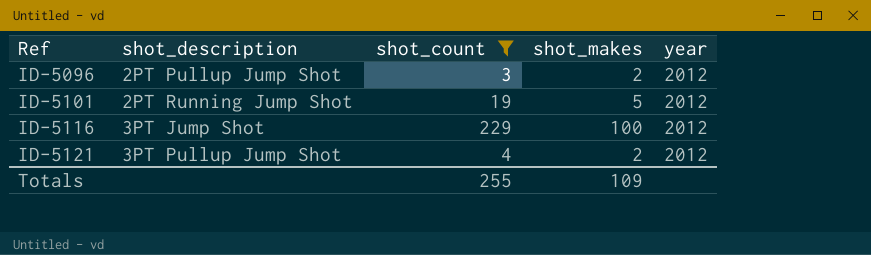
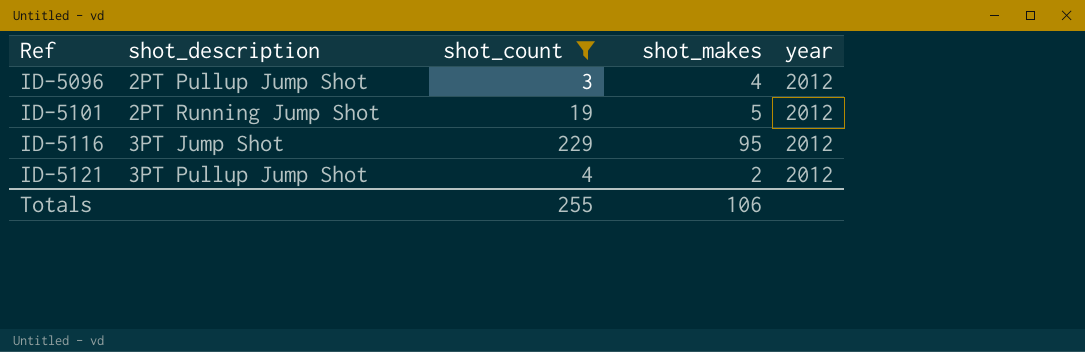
ID-5096 | shot_makes: 2 -> 4
ID-5116 | shot_makes: 100 -> 95
Totals | shot_makes: 109 -> 106

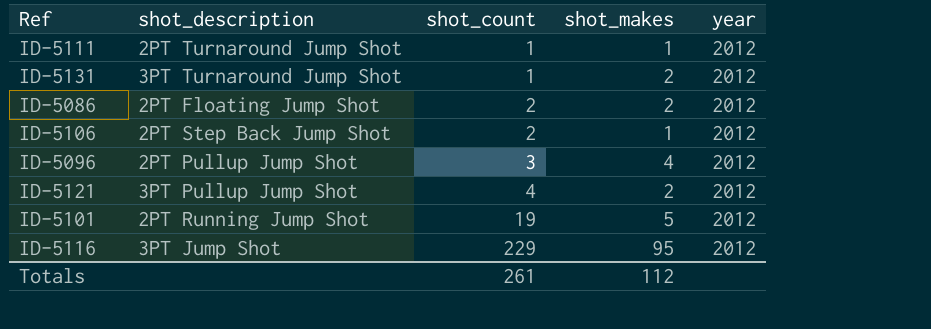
filter: shot_count >= 3 -> none
row order: Ref ascending -> shot_count ascending
Totals | shot_count: 255 -> 261
Totals | shot_makes: 106 -> 112

